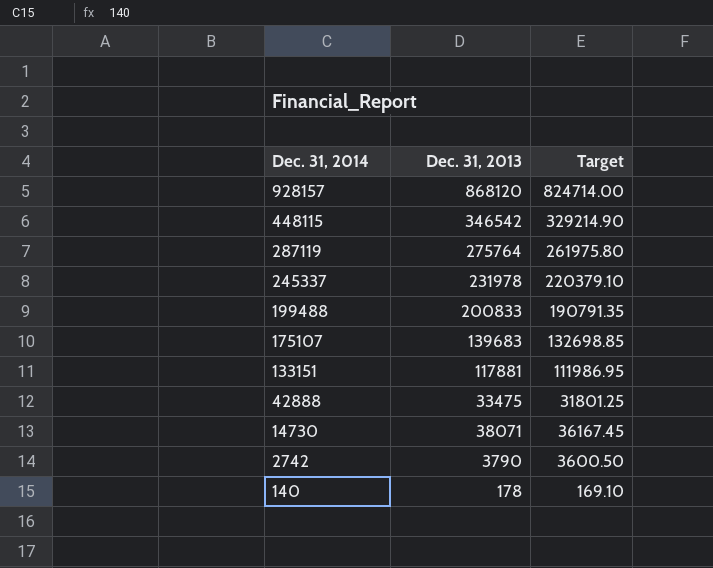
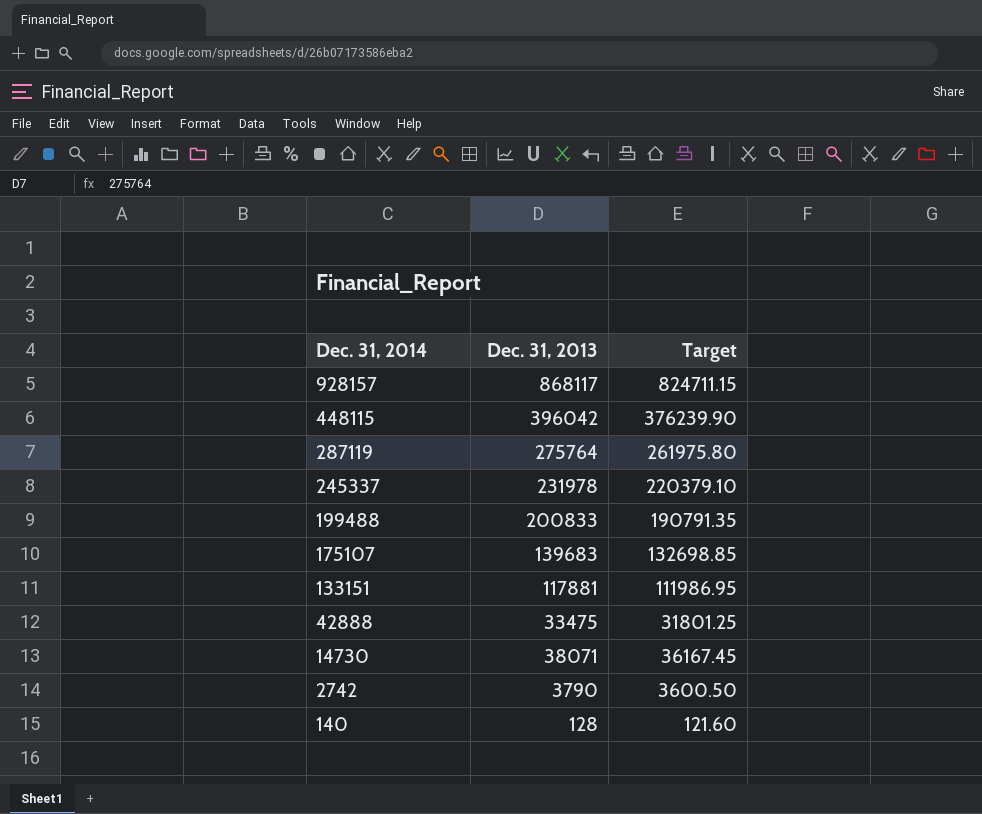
928157 | Dec. 31, 2013: 868120 -> 868117
928157 | Target: 824714.00 -> 824711.15
448115 | Dec. 31, 2013: 346542 -> 396042
448115 | Target: 329214.90 -> 376239.90
140 | Dec. 31, 2013: 178 -> 128
140 | Target: 169.10 -> 121.60

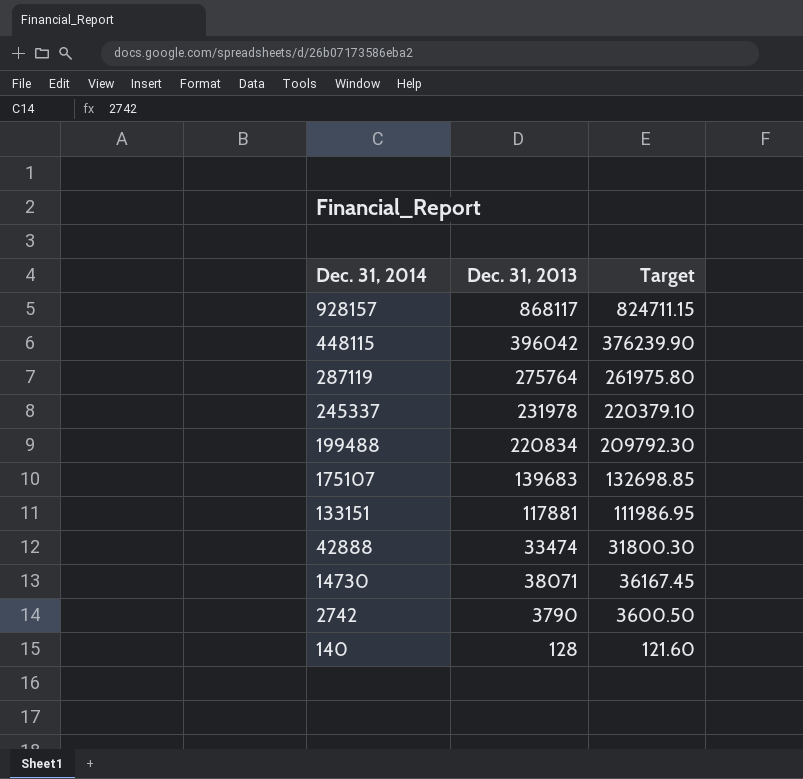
199488 | Dec. 31, 2013: 200833 -> 220834
199488 | Target: 190791.35 -> 209792.30
42888 | Dec. 31, 2013: 33475 -> 33474
42888 | Target: 31801.25 -> 31800.30

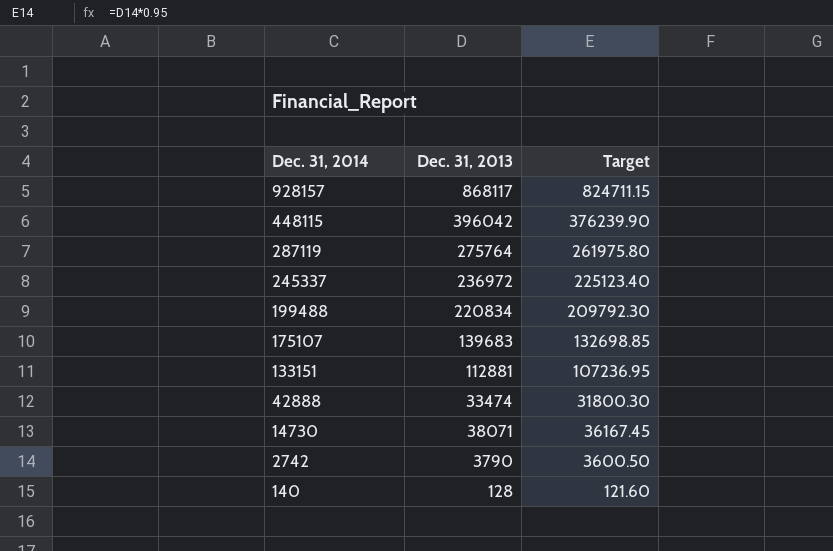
245337 | Dec. 31, 2013: 231978 -> 236972
245337 | Target: 220379.10 -> 225123.40
133151 | Dec. 31, 2013: 117881 -> 112881
133151 | Target: 111986.95 -> 107236.95

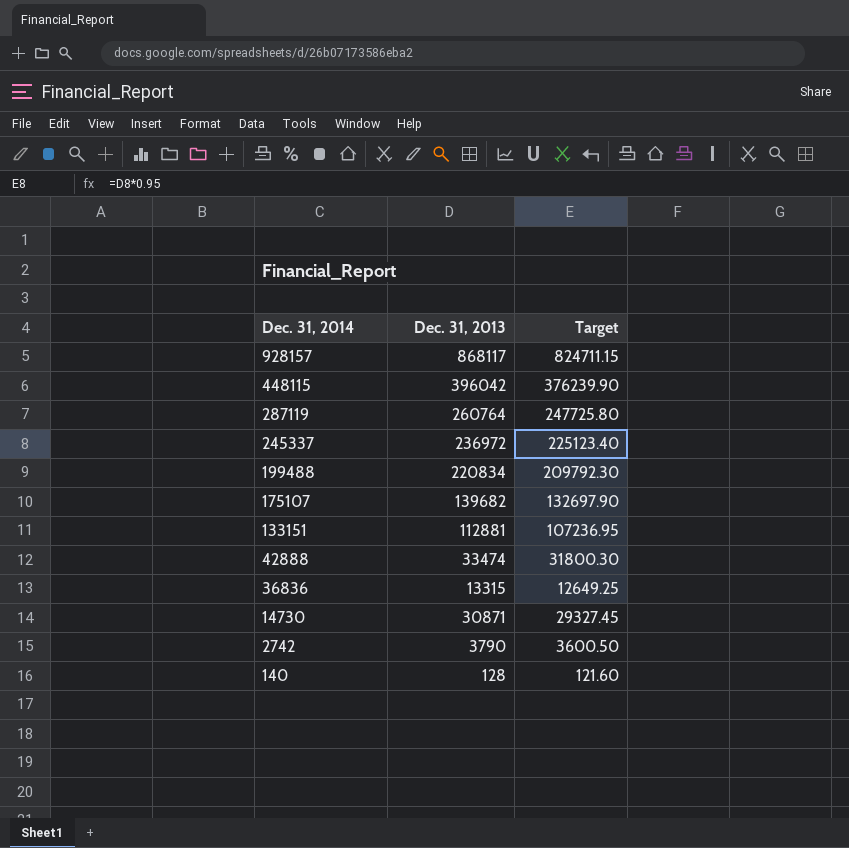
287119 | Dec. 31, 2013: 275764 -> 260764
287119 | Target: 261975.80 -> 247725.80
175107 | Dec. 31, 2013: 139683 -> 139682
175107 | Target: 132698.85 -> 132697.90
row 36836: none -> 13315 | 12649.25
14730 | Dec. 31, 2013: 38071 -> 30871
14730 | Target: 36167.45 -> 29327.45

